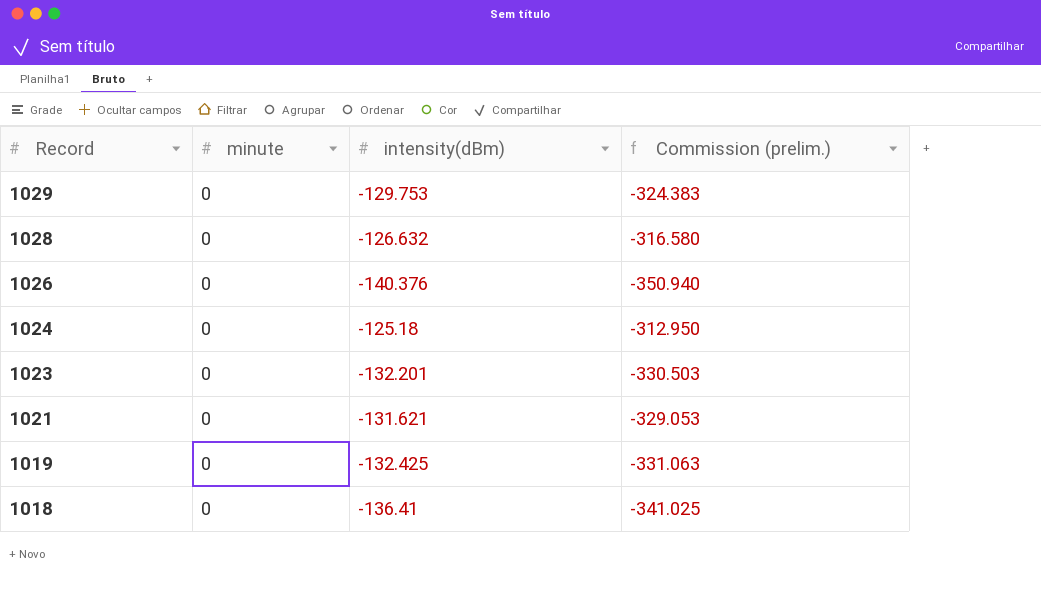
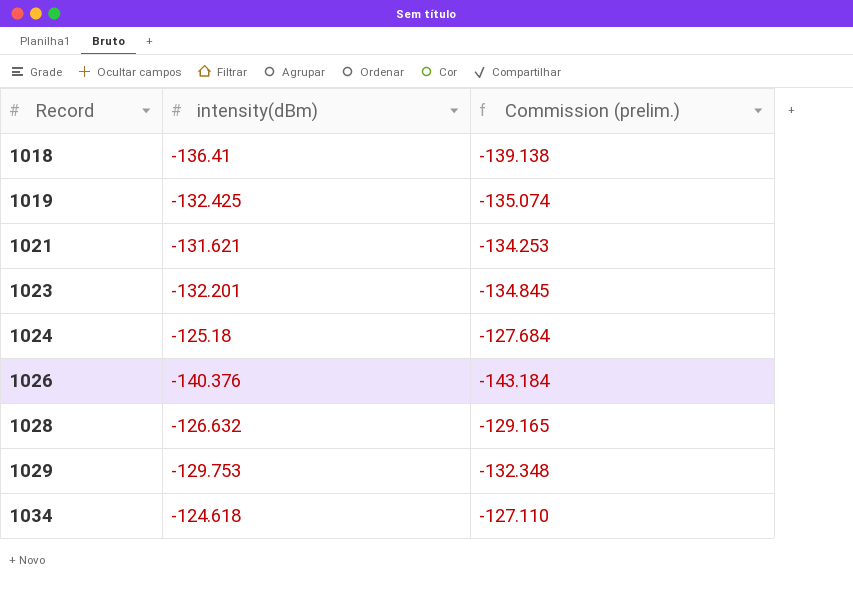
row order: Record descending -> Record ascending
column minute | position: 2 -> none
column Commission (prelim.) | formula: [intensity(dBm)] * 2.5 -> [intensity(dBm)] * 1.02
row 1034: none -> -124.618 | -127.110

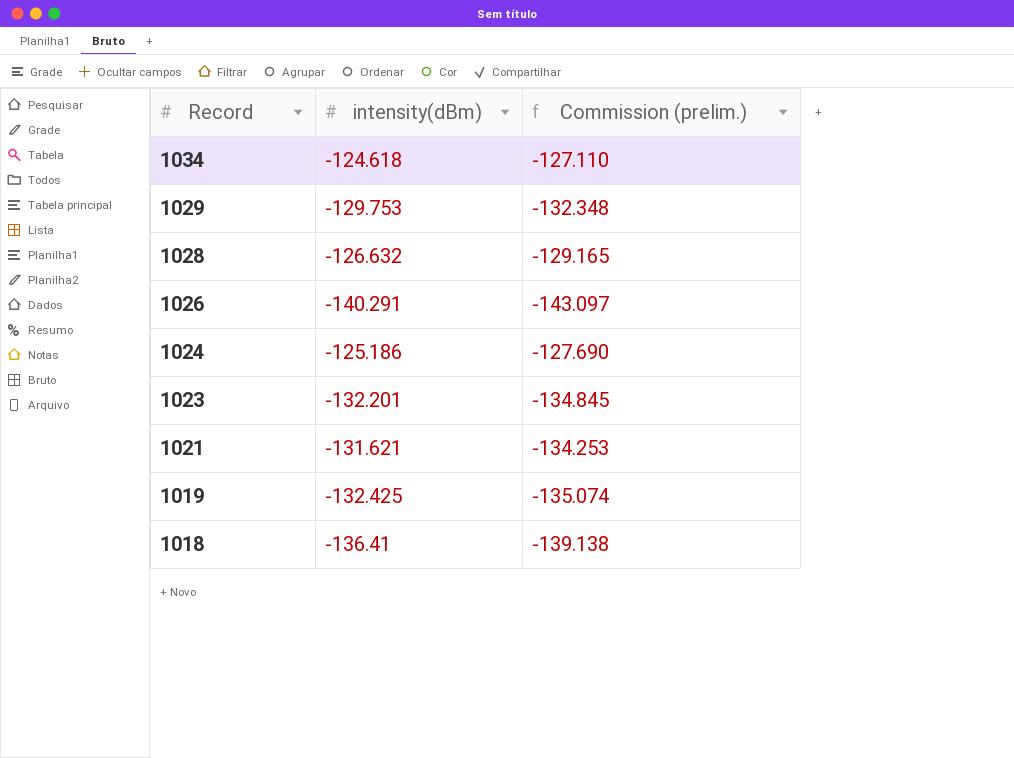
row order: Record ascending -> Record descending
1026 | intensity(dBm): -140.376 -> -140.291
1026 | Commission (prelim.): -143.184 -> -143.097
1024 | intensity(dBm): -125.18 -> -125.186
1024 | Commission (prelim.): -127.684 -> -127.690

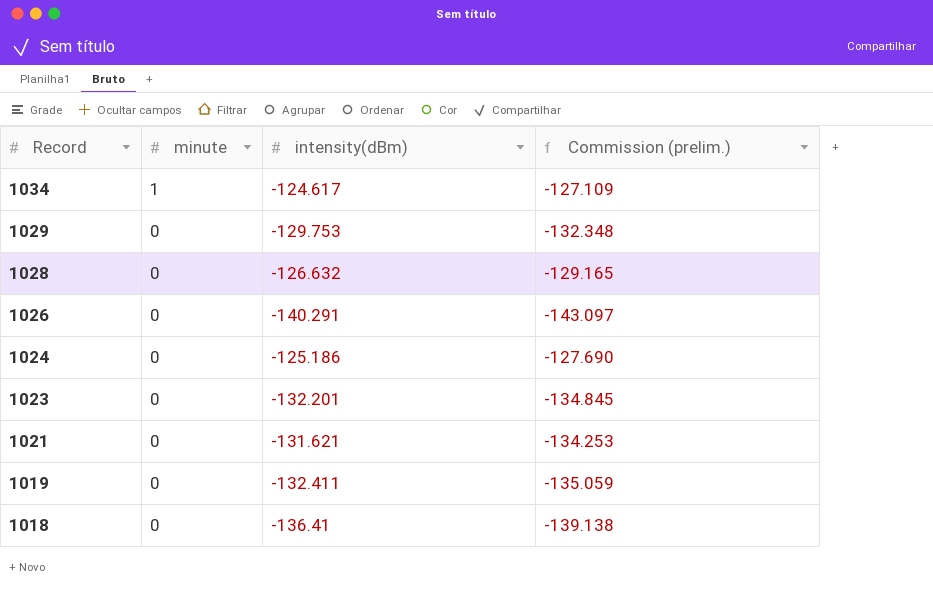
column minute | position: none -> 2
1034 | intensity(dBm): -124.618 -> -124.617
1034 | Commission (prelim.): -127.110 -> -127.109
1019 | intensity(dBm): -132.425 -> -132.411
1019 | Commission (prelim.): -135.074 -> -135.059

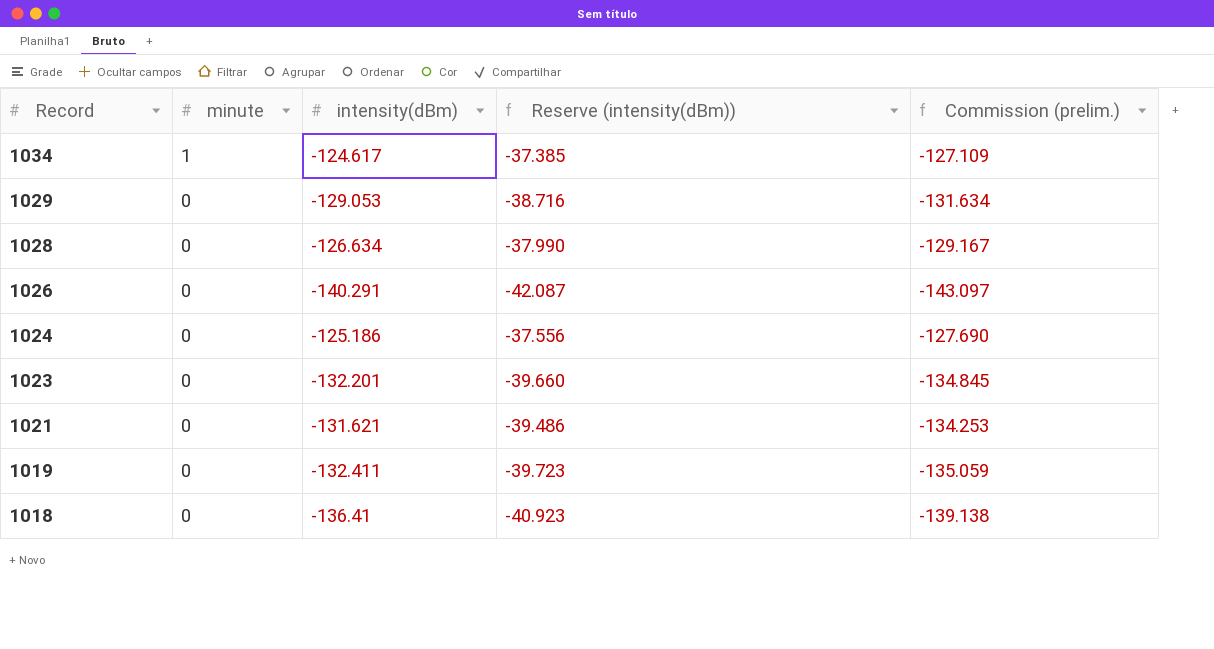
column Reserve (intensity(dBm)) | formula: none -> [intensity(dBm)] * 0.3
1029 | intensity(dBm): -129.753 -> -129.053
1029 | Commission (prelim.): -132.348 -> -131.634
1028 | intensity(dBm): -126.632 -> -126.634
1028 | Commission (prelim.): -129.165 -> -129.167

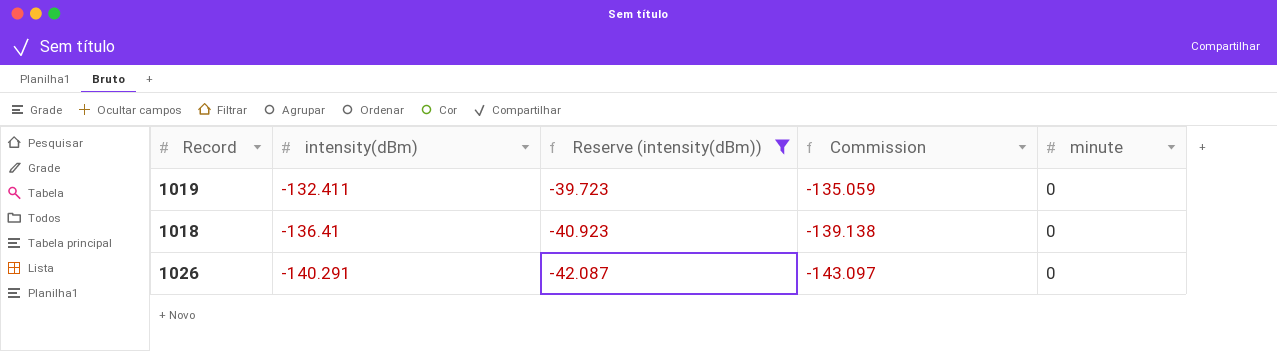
filter: none -> Reserve (intensity(dBm)) <= -39.723
row order: Record descending -> intensity(dBm) descending
column name: Commission (prelim.) -> Commission
column minute | position: 2 -> 5

